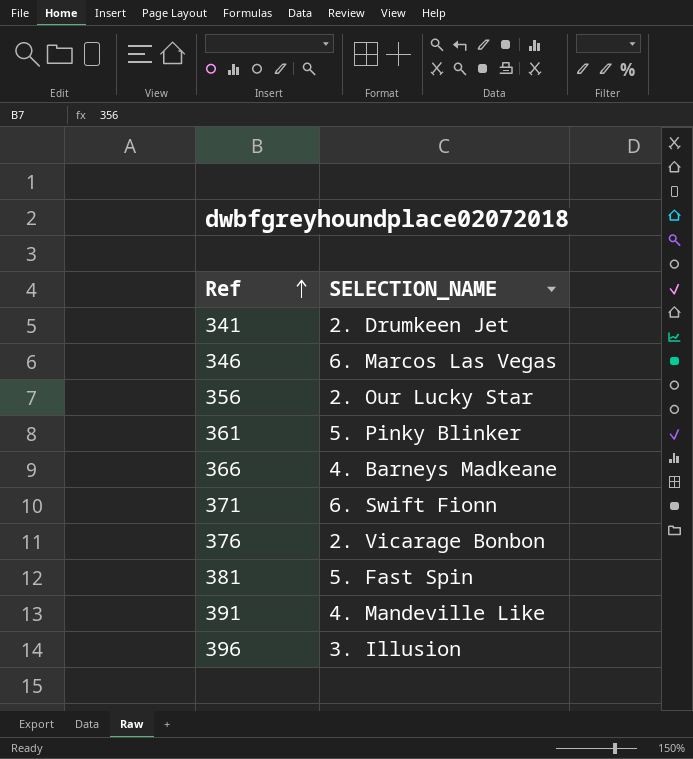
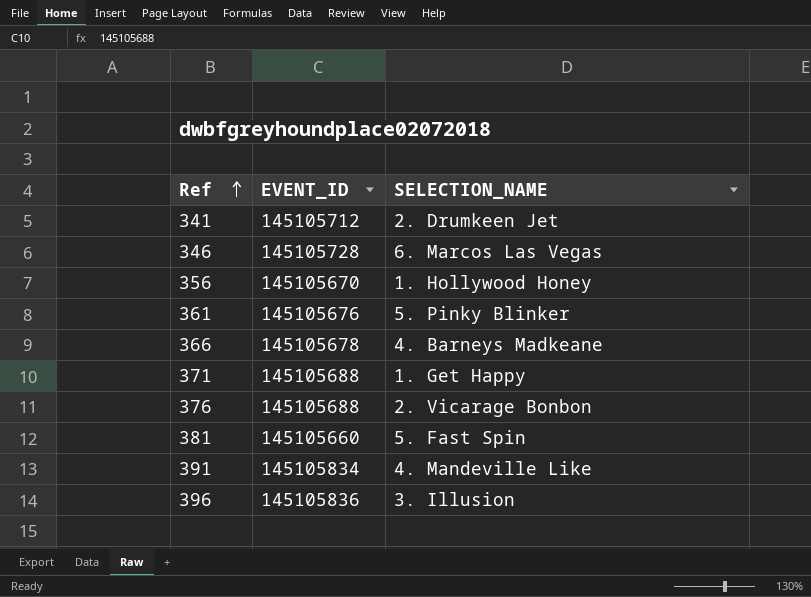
column EVENT_ID | position: none -> 2
356 | SELECTION_NAME: 2. Our Lucky Star -> 1. Hollywood Honey
371 | SELECTION_NAME: 6. Swift Fionn -> 1. Get Happy

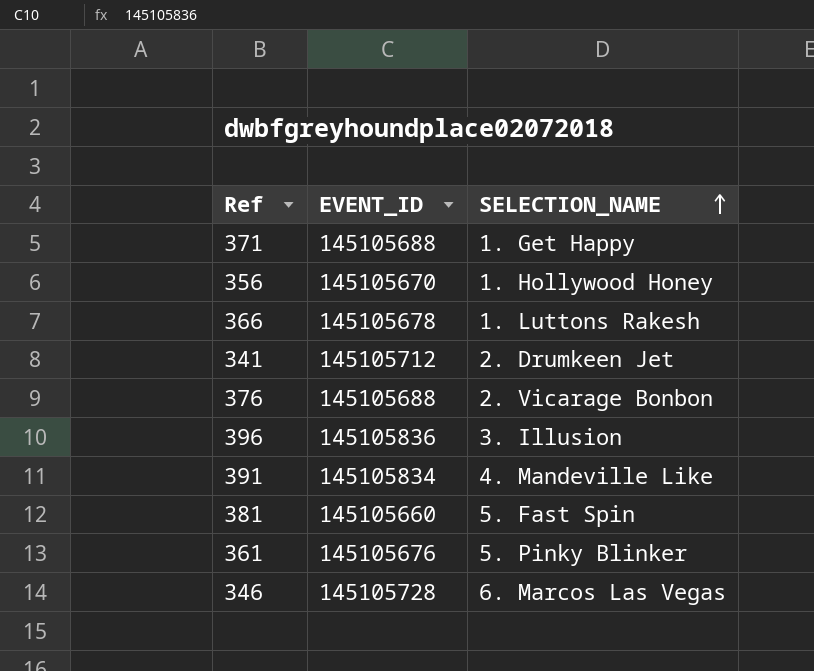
row order: Ref ascending -> SELECTION_NAME ascending
366 | SELECTION_NAME: 4. Barneys Madkeane -> 1. Luttons Rakesh

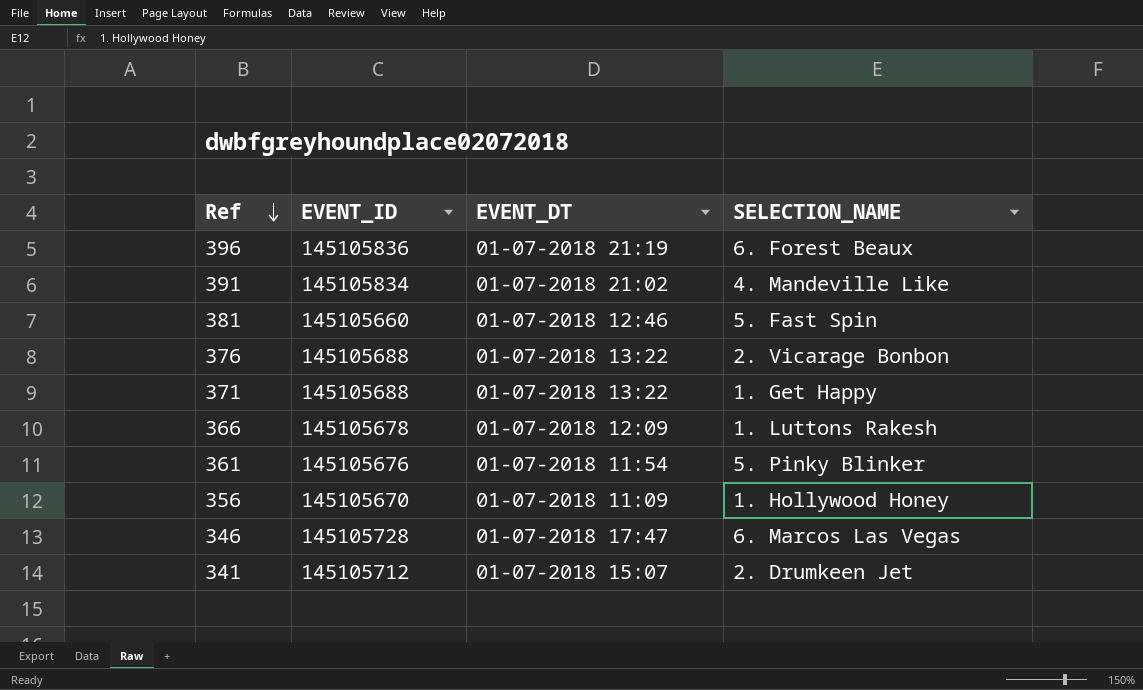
row order: SELECTION_NAME ascending -> Ref descending
column EVENT_DT | position: none -> 3
396 | SELECTION_NAME: 3. Illusion -> 6. Forest Beaux

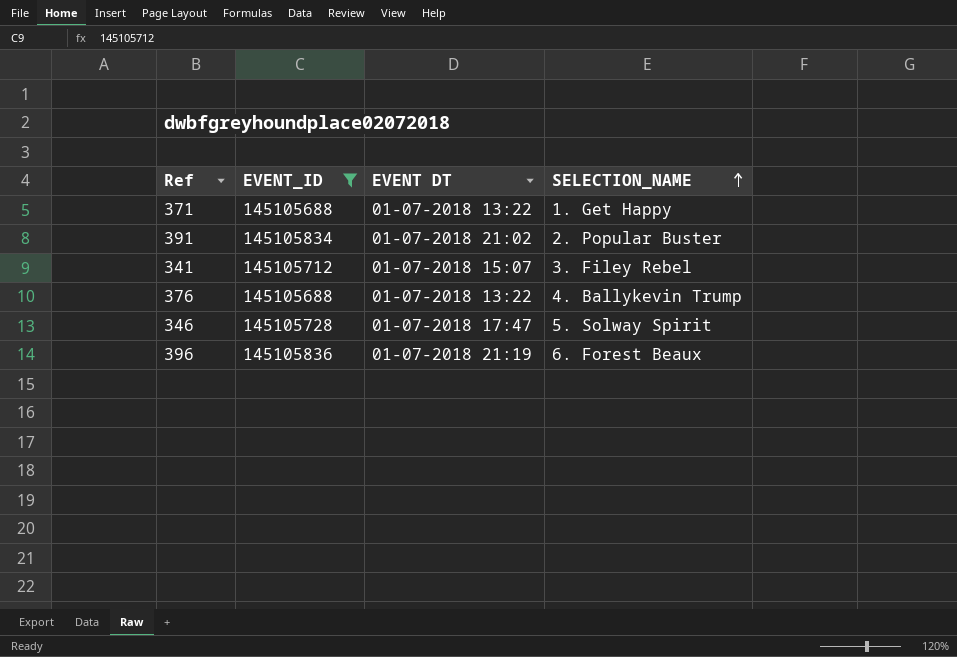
filter: none -> EVENT_ID >= 145105688
row order: Ref descending -> SELECTION_NAME ascending
column name: EVENT_DT -> EVENT DT
391 | SELECTION_NAME: 4. Mandeville Like -> 2. Popular Buster
341 | SELECTION_NAME: 2. Drumkeen Jet -> 3. Filey Rebel
376 | SELECTION_NAME: 2. Vicarage Bonbon -> 4. Ballykevin Trump
346 | SELECTION_NAME: 6. Marcos Las Vegas -> 5. Solway Spirit

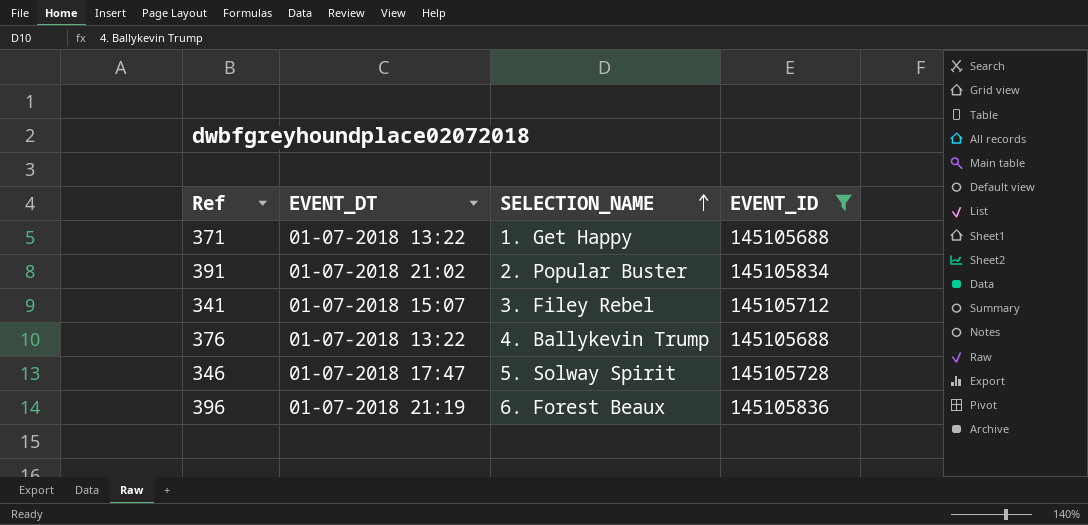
column name: EVENT DT -> EVENT_DT
column EVENT_ID | position: 2 -> 4

